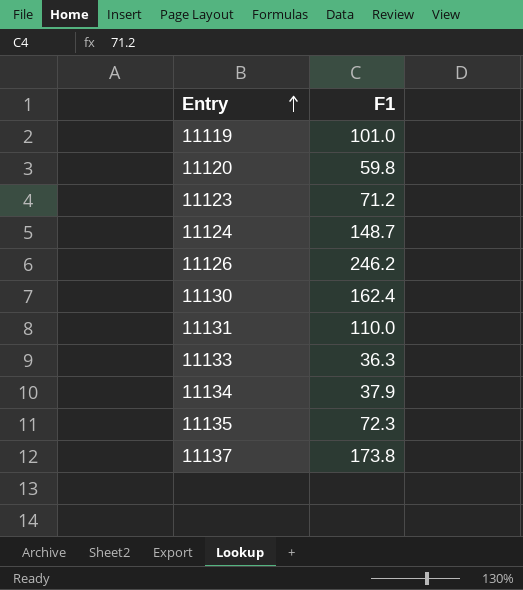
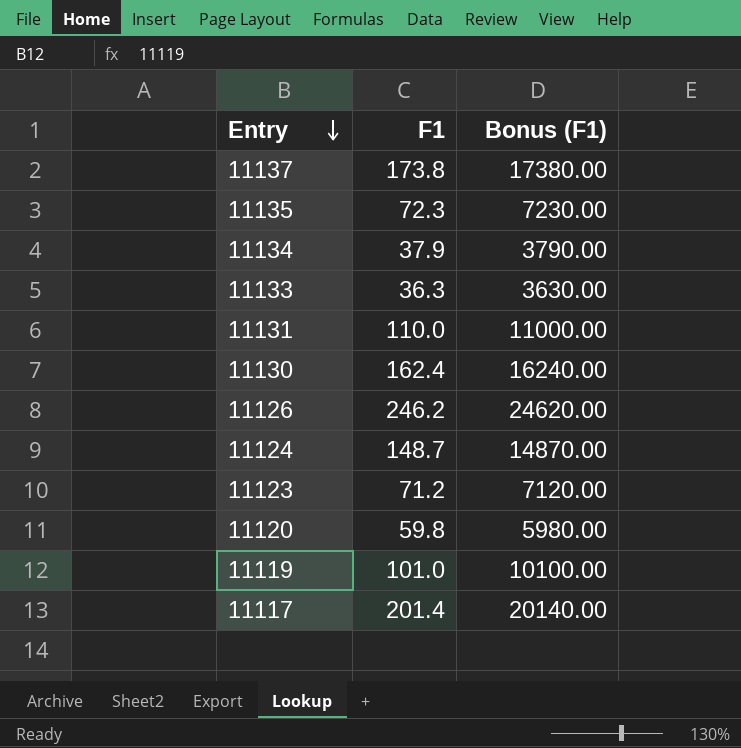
row order: Entry ascending -> Entry descending
column Bonus (F1) | formula: none -> [F1] * 100
row 11117: none -> 201.4 | 20140.00

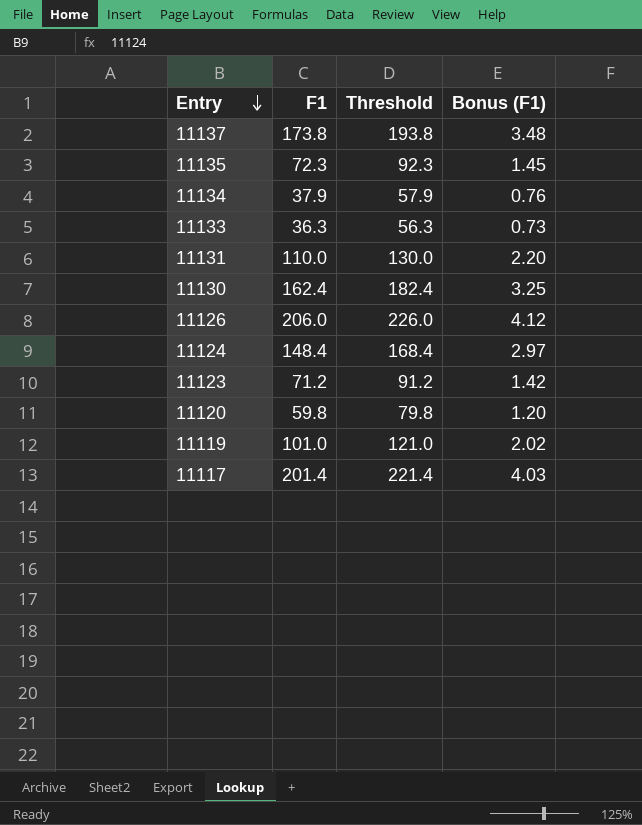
column Threshold | formula: none -> [F1] + 20
column Bonus (F1) | formula: [F1] * 100 -> [F1] * 0.02
11126 | F1: 246.2 -> 206.0
11124 | F1: 148.7 -> 148.4

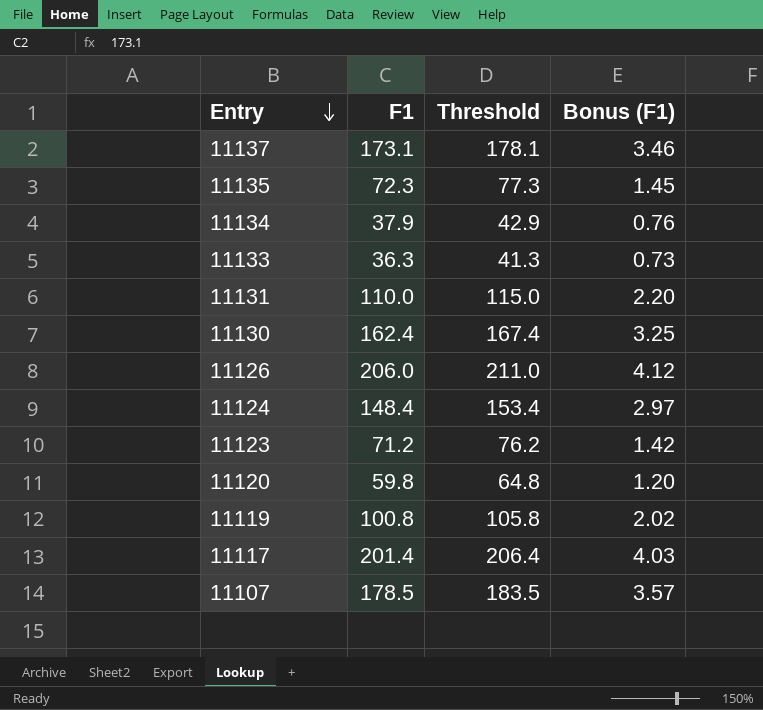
column Threshold | formula: [F1] + 20 -> [F1] + 5
11137 | F1: 173.8 -> 173.1
11137 | Bonus (F1): 3.48 -> 3.46
11119 | F1: 101.0 -> 100.8
row 11107: none -> 178.5 | 183.5 | 3.57

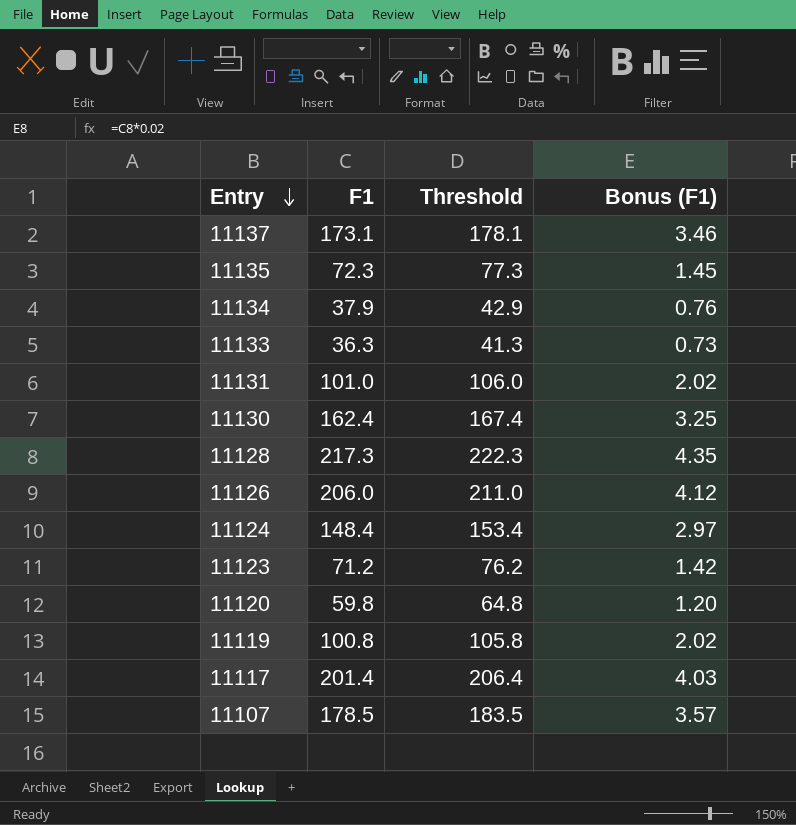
11131 | F1: 110.0 -> 101.0
11131 | Threshold: 115.0 -> 106.0
11131 | Bonus (F1): 2.20 -> 2.02
row 11128: none -> 217.3 | 222.3 | 4.35

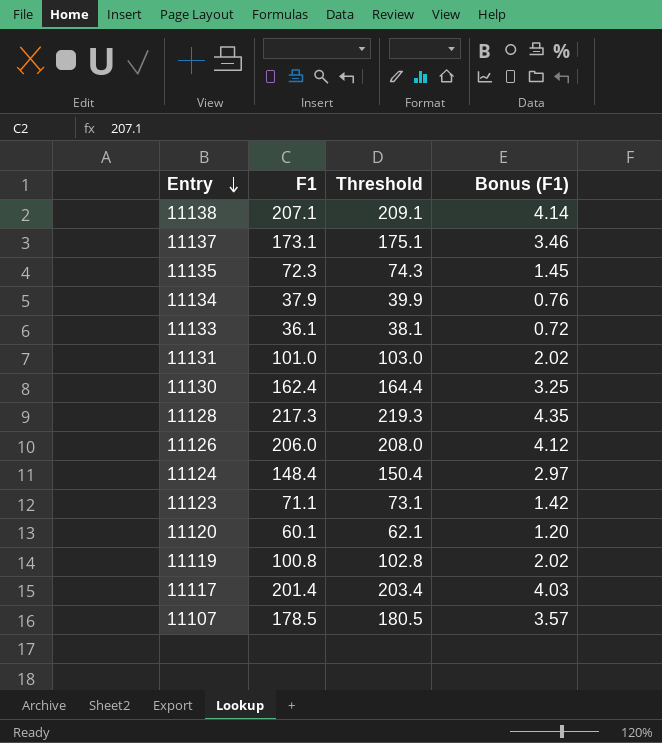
column Threshold | formula: [F1] + 5 -> [F1] + 2
row 11138: none -> 207.1 | 209.1 | 4.14
11133 | F1: 36.3 -> 36.1
11133 | Bonus (F1): 0.73 -> 0.72
11123 | F1: 71.2 -> 71.1
11120 | F1: 59.8 -> 60.1

